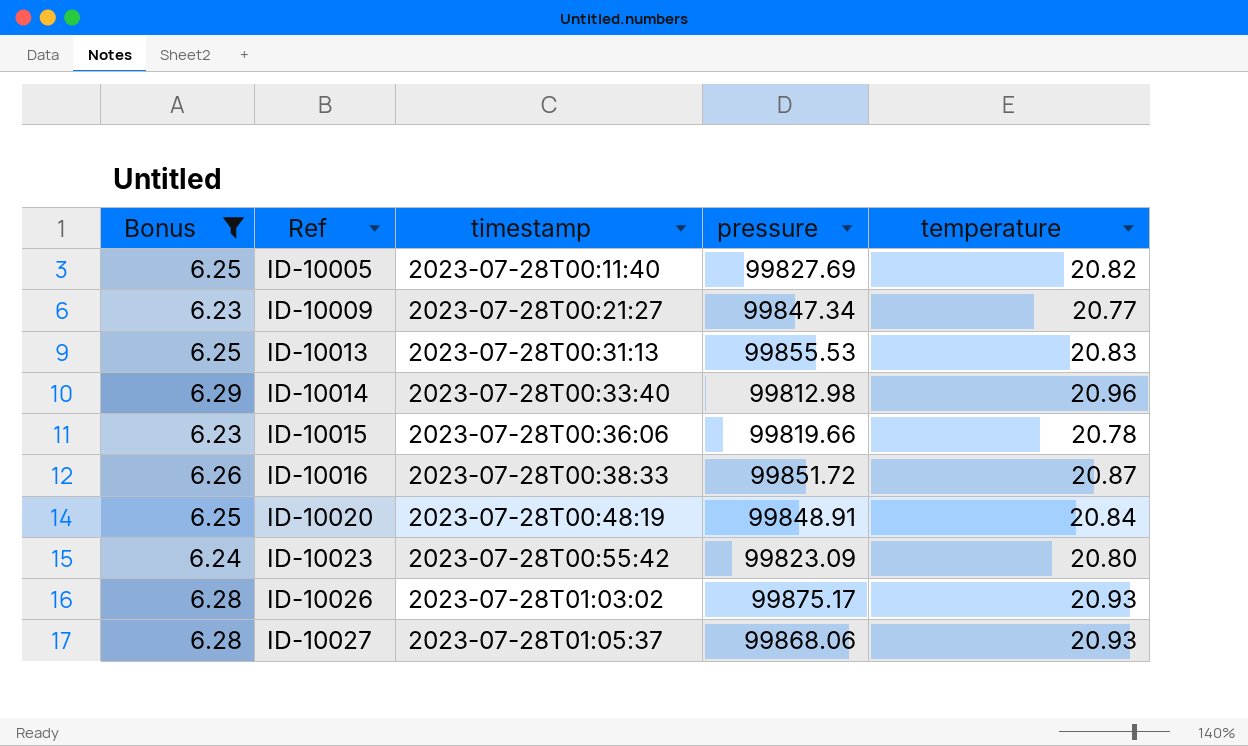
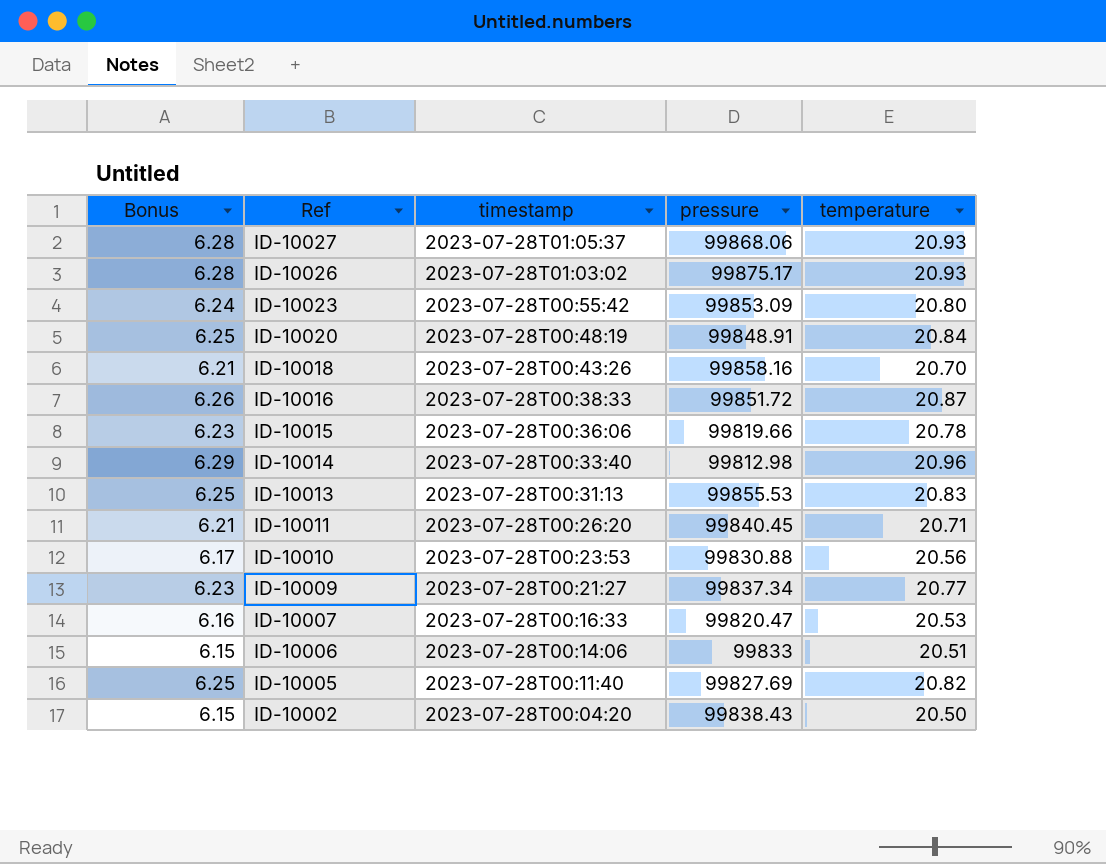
filter: Bonus >= 6.23 -> none
row order: Ref ascending -> Ref descending
ID-10023 | pressure: 99823.09 -> 99853.09
ID-10009 | pressure: 99847.34 -> 99837.34

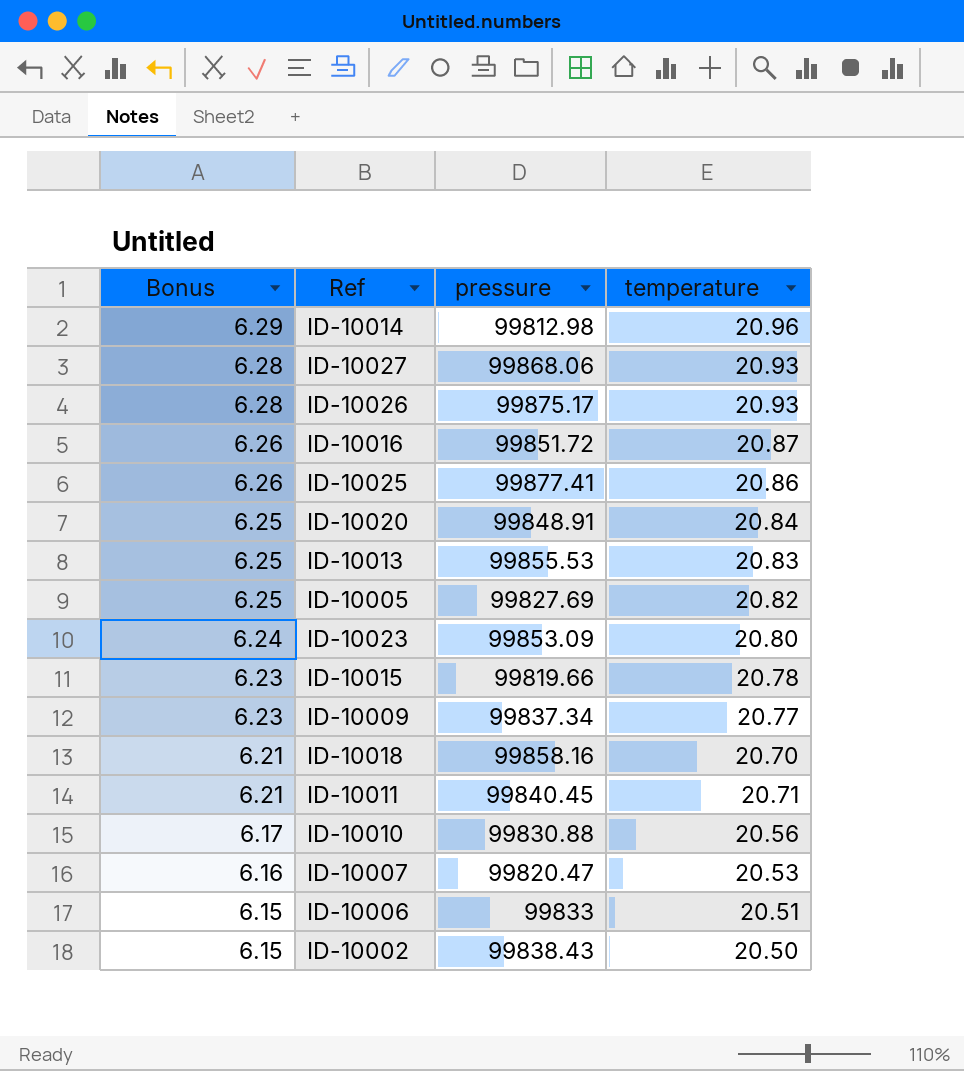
row order: Ref descending -> Bonus descending
column timestamp | position: 3 -> none
row ID-10025: none -> 6.26 | 99877.41 | 20.86

